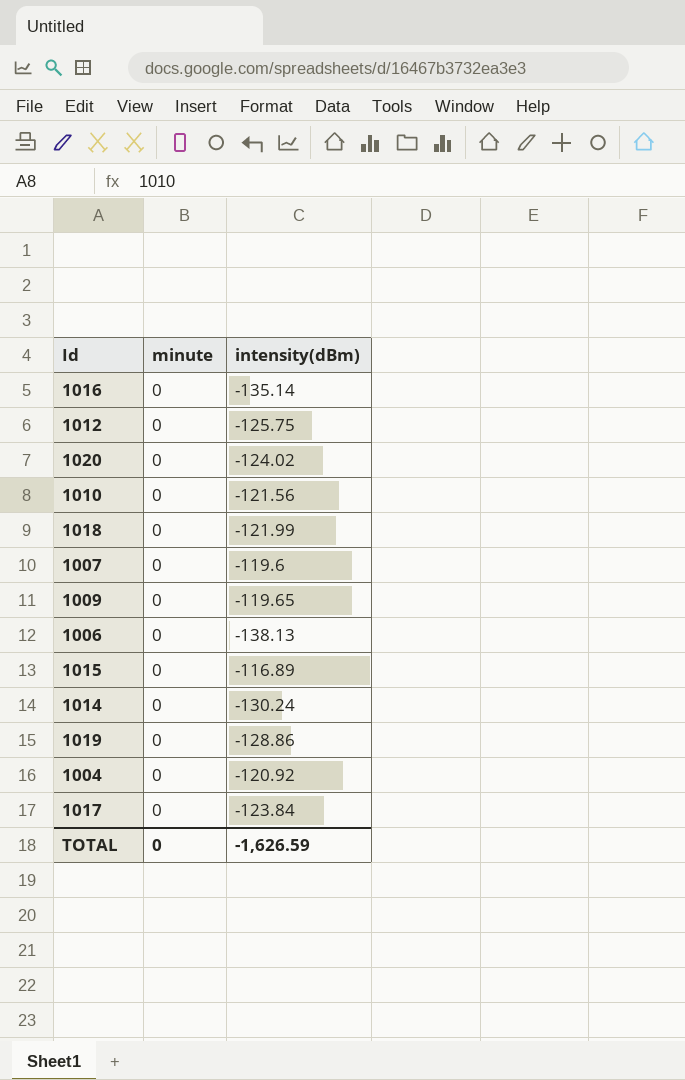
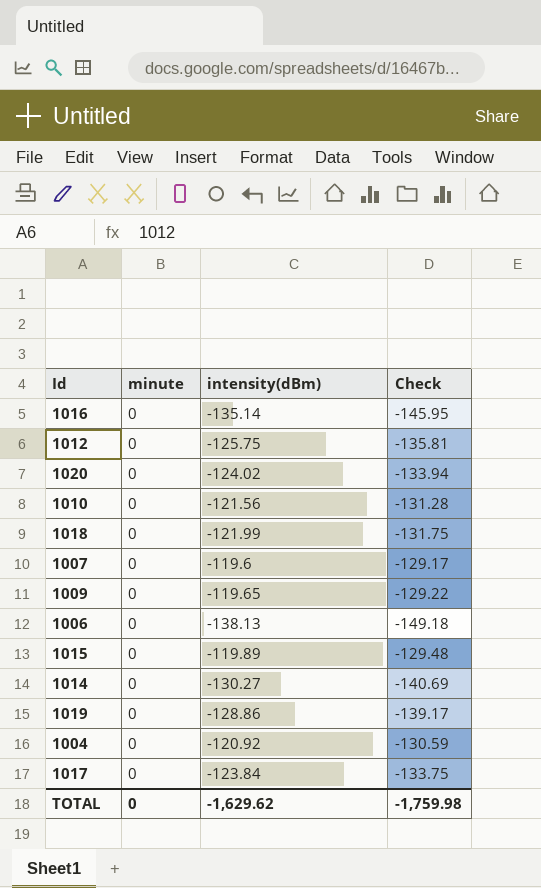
column Check | formula: none -> [intensity(dBm)] * 1.08
1015 | intensity(dBm): -116.89 -> -119.89
1014 | intensity(dBm): -130.24 -> -130.27
TOTAL | intensity(dBm): -1,626.59 -> -1,629.62

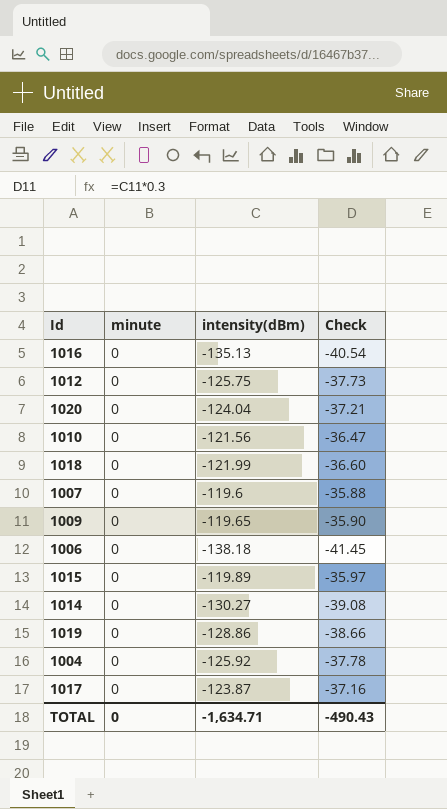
column Check | formula: [intensity(dBm)] * 1.08 -> [intensity(dBm)] * 0.3
1016 | intensity(dBm): -135.14 -> -135.13
1020 | intensity(dBm): -124.02 -> -124.04
1006 | intensity(dBm): -138.13 -> -138.18
1004 | intensity(dBm): -120.92 -> -125.92
1017 | intensity(dBm): -123.84 -> -123.87
TOTAL | intensity(dBm): -1,629.62 -> -1,634.71
TOTAL | Check: -1,759.98 -> -490.43

